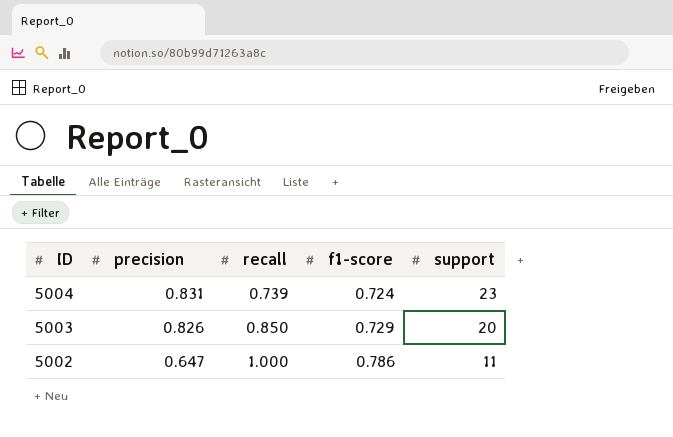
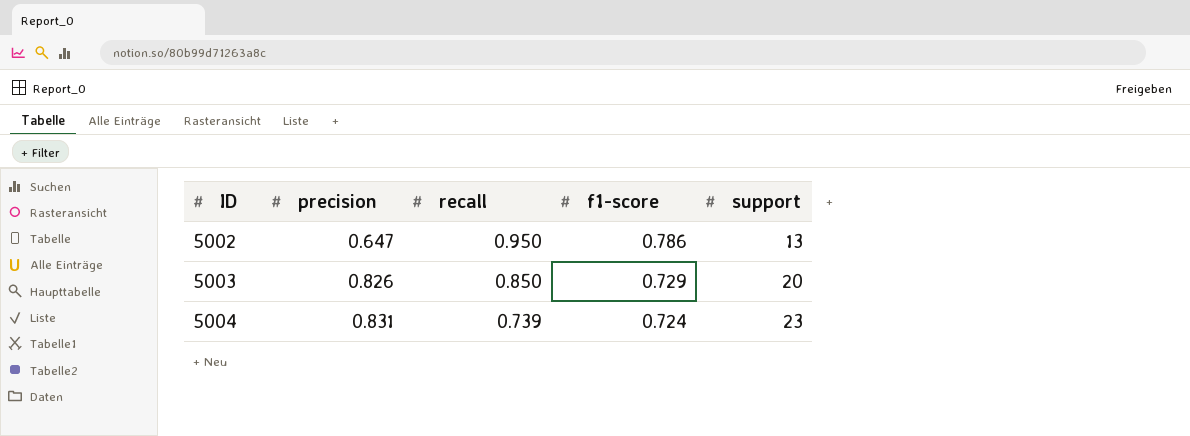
row order: ID descending -> ID ascending
5002 | recall: 1.000 -> 0.950
5002 | support: 11 -> 13

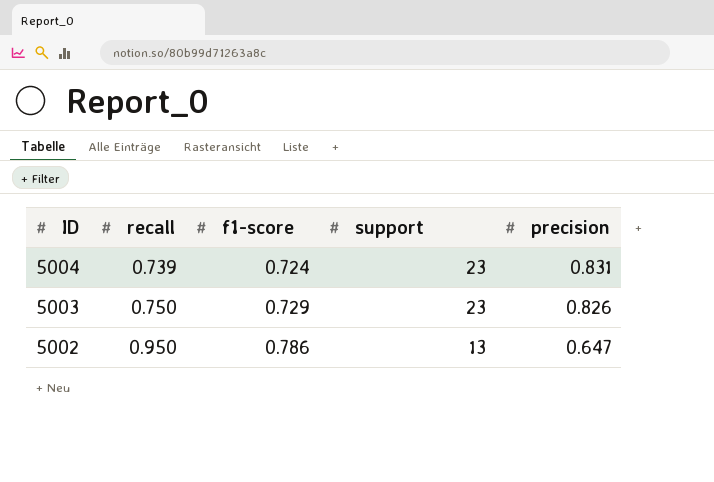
row order: ID ascending -> ID descending
column precision | position: 2 -> 5
5003 | recall: 0.850 -> 0.750
5003 | support: 20 -> 23

